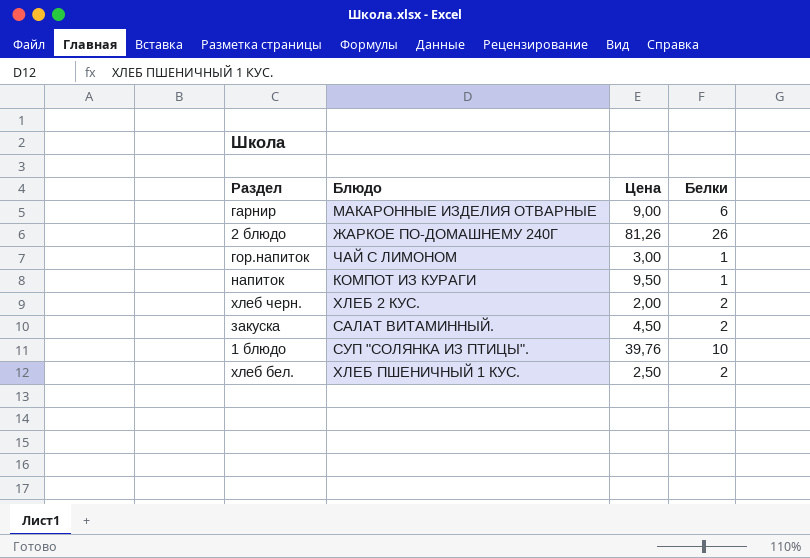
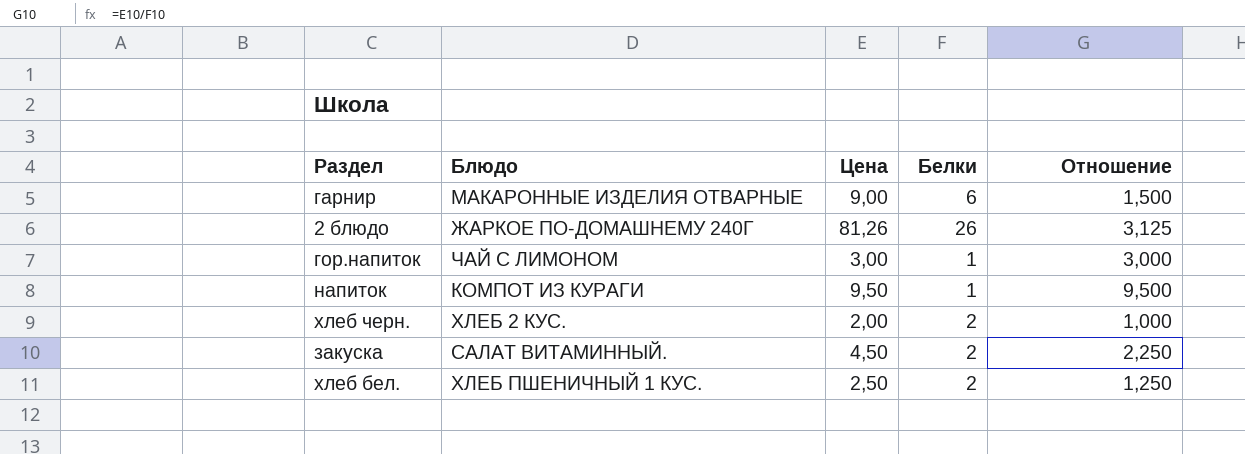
column Отношение | formula: none -> [Цена] / [Белки]
row 1 блюдо: СУП "СОЛЯНКА ИЗ ПТИЦЫ". | 39,76 | 10 -> none

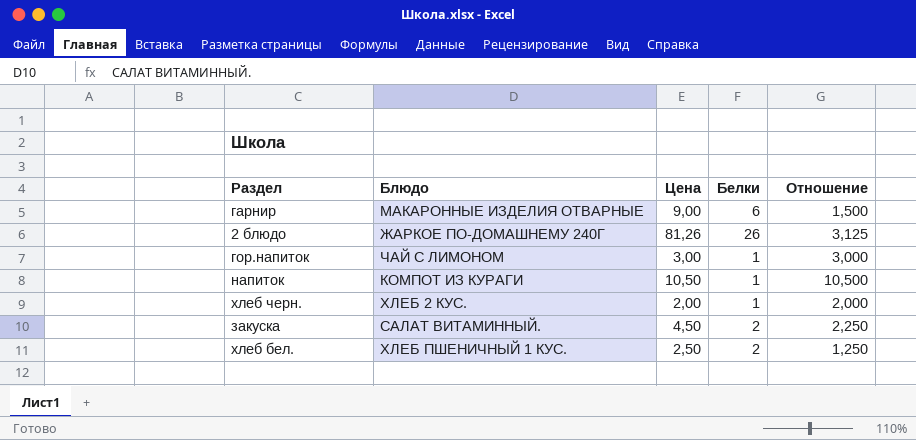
напиток | Цена: 9,50 -> 10,50
напиток | Отношение: 9,500 -> 10,500
хлеб черн. | Белки: 2 -> 1
хлеб черн. | Отношение: 1,000 -> 2,000

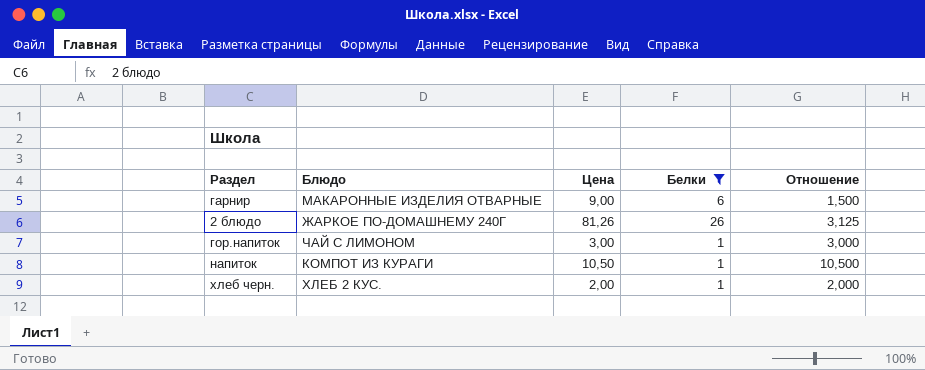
filter: none -> Белки != 2

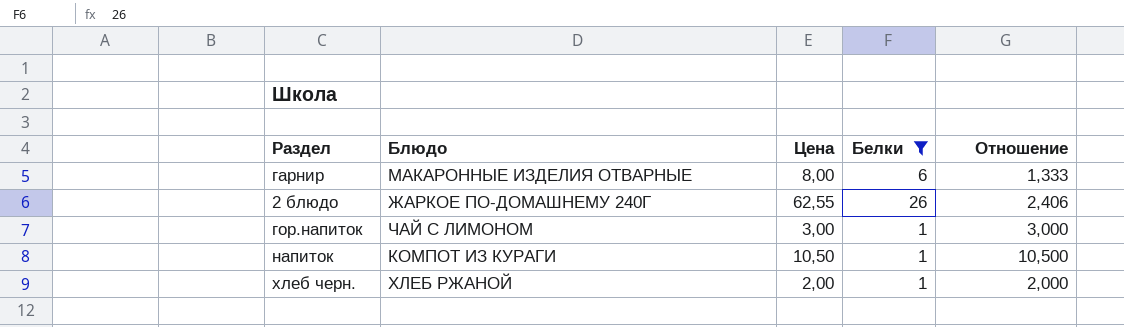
гарнир | Цена: 9,00 -> 8,00
гарнир | Отношение: 1,500 -> 1,333
2 блюдо | Цена: 81,26 -> 62,55
2 блюдо | Отношение: 3,125 -> 2,406
хлеб черн. | Блюдо: ХЛЕБ 2 КУС. -> ХЛЕБ РЖАНОЙ

